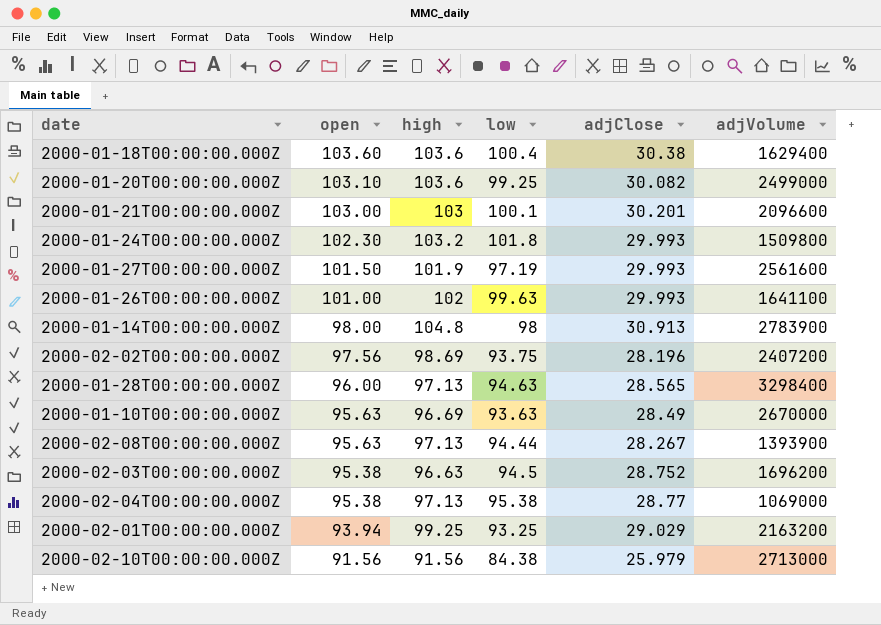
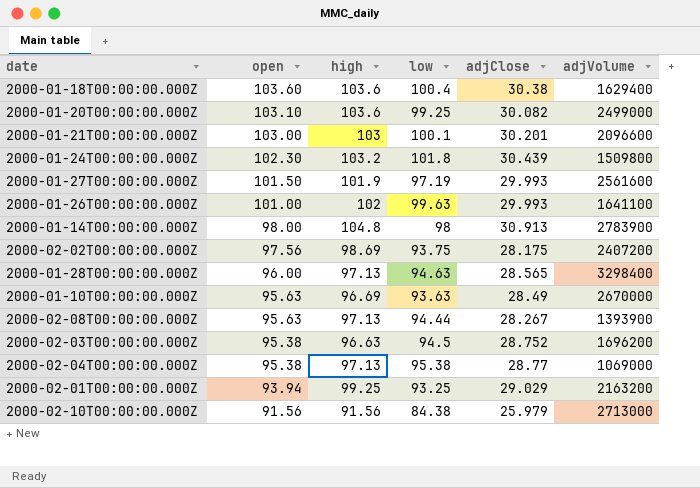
2000-01-24T00:00:00.000Z | adjClose: 29.993 -> 30.439
2000-02-02T00:00:00.000Z | adjClose: 28.196 -> 28.175

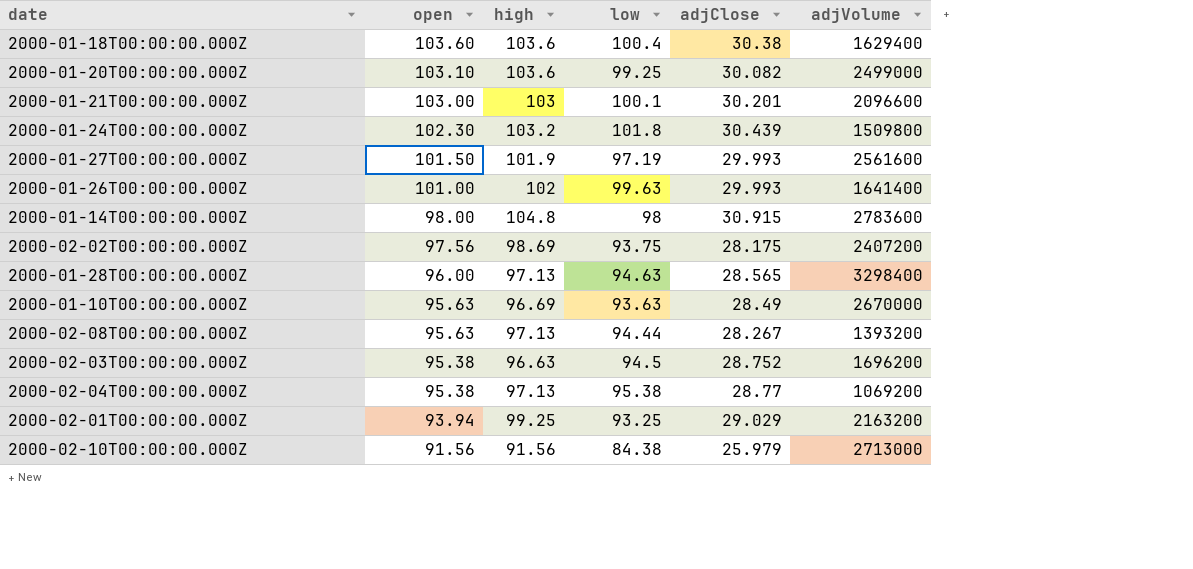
2000-01-26T00:00:00.000Z | adjVolume: 1641100 -> 1641400
2000-01-14T00:00:00.000Z | adjClose: 30.913 -> 30.915
2000-01-14T00:00:00.000Z | adjVolume: 2783900 -> 2783600
2000-02-08T00:00:00.000Z | adjVolume: 1393900 -> 1393200
2000-02-04T00:00:00.000Z | adjVolume: 1069000 -> 1069200

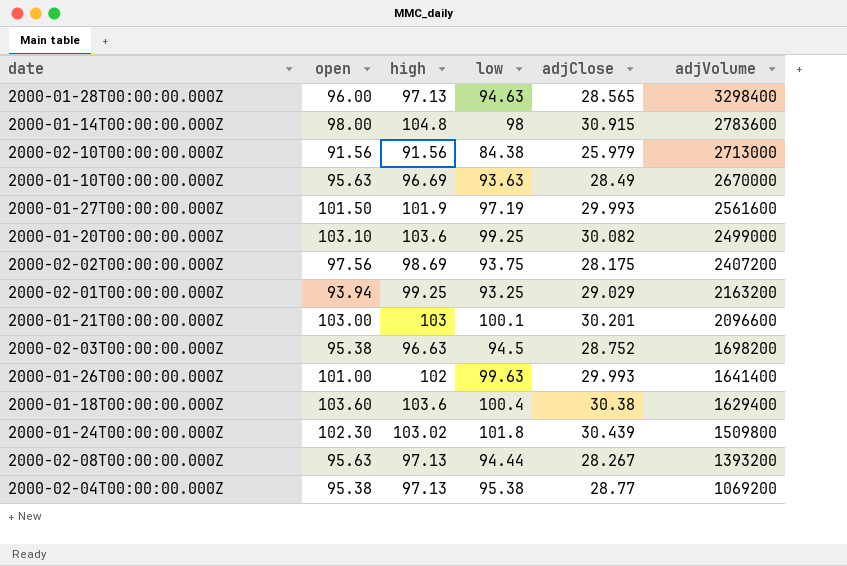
row order: open descending -> adjVolume descending
2000-02-03T00:00:00.000Z | adjVolume: 1696200 -> 1698200
2000-01-24T00:00:00.000Z | high: 103.2 -> 103.02

